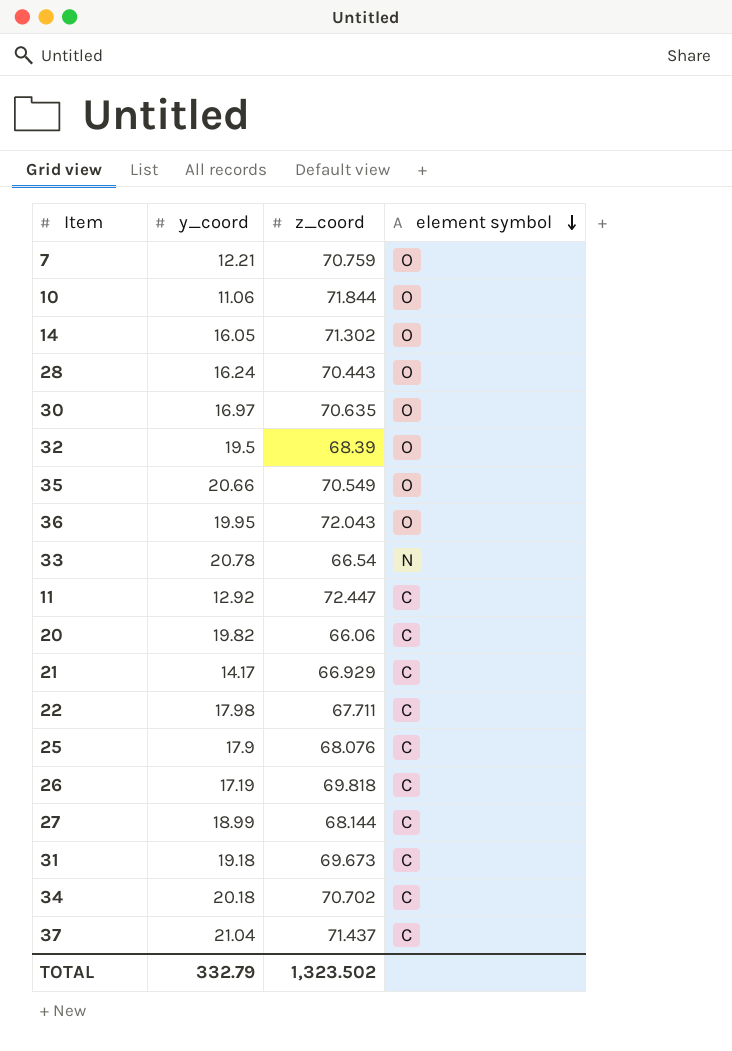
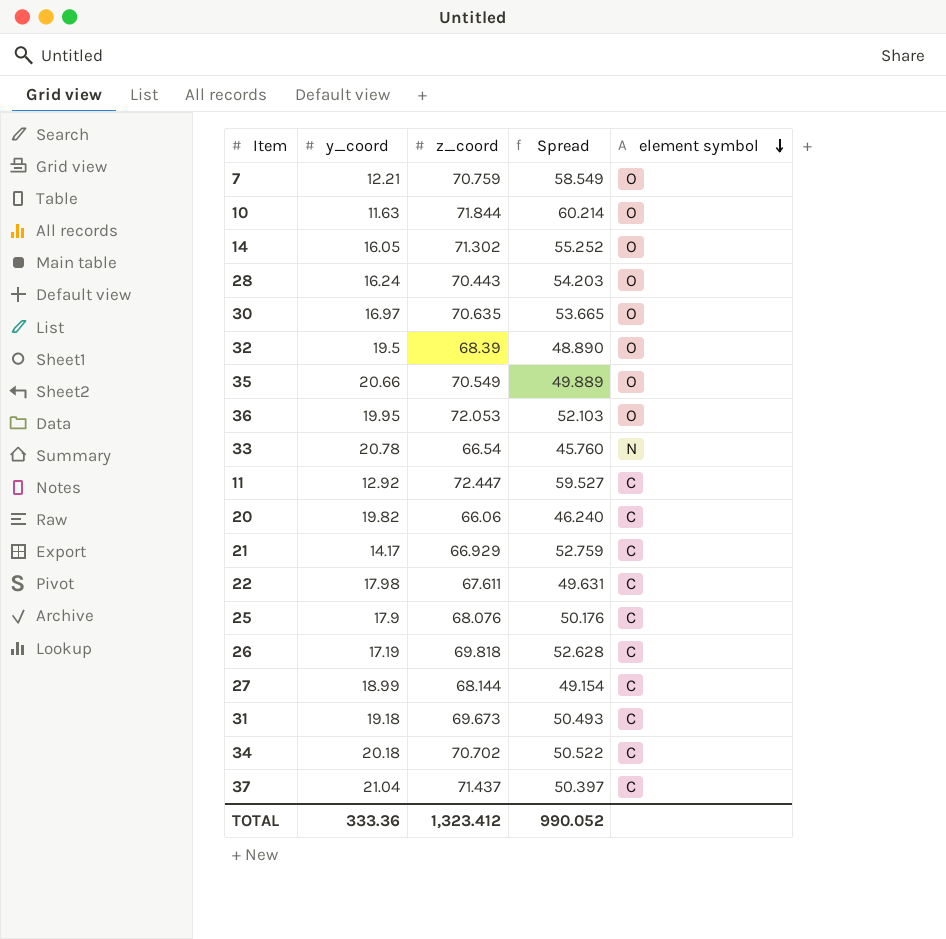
column Spread | formula: none -> [z_coord] - [y_coord]
10 | y_coord: 11.06 -> 11.63
36 | z_coord: 72.043 -> 72.053
22 | z_coord: 67.711 -> 67.611
TOTAL | y_coord: 332.79 -> 333.36
TOTAL | z_coord: 1,323.502 -> 1,323.412

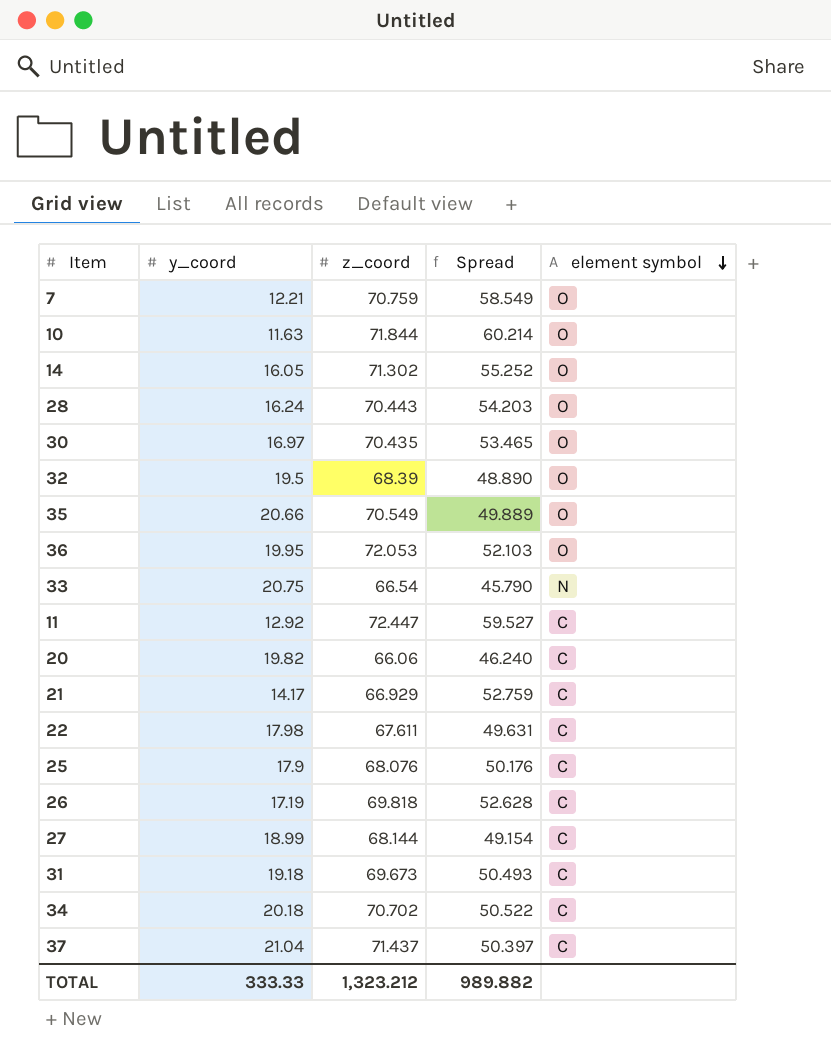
30 | z_coord: 70.635 -> 70.435
30 | Spread: 53.665 -> 53.465
33 | y_coord: 20.78 -> 20.75
33 | Spread: 45.760 -> 45.790
TOTAL | y_coord: 333.36 -> 333.33
TOTAL | z_coord: 1,323.412 -> 1,323.212
TOTAL | Spread: 990.052 -> 989.882

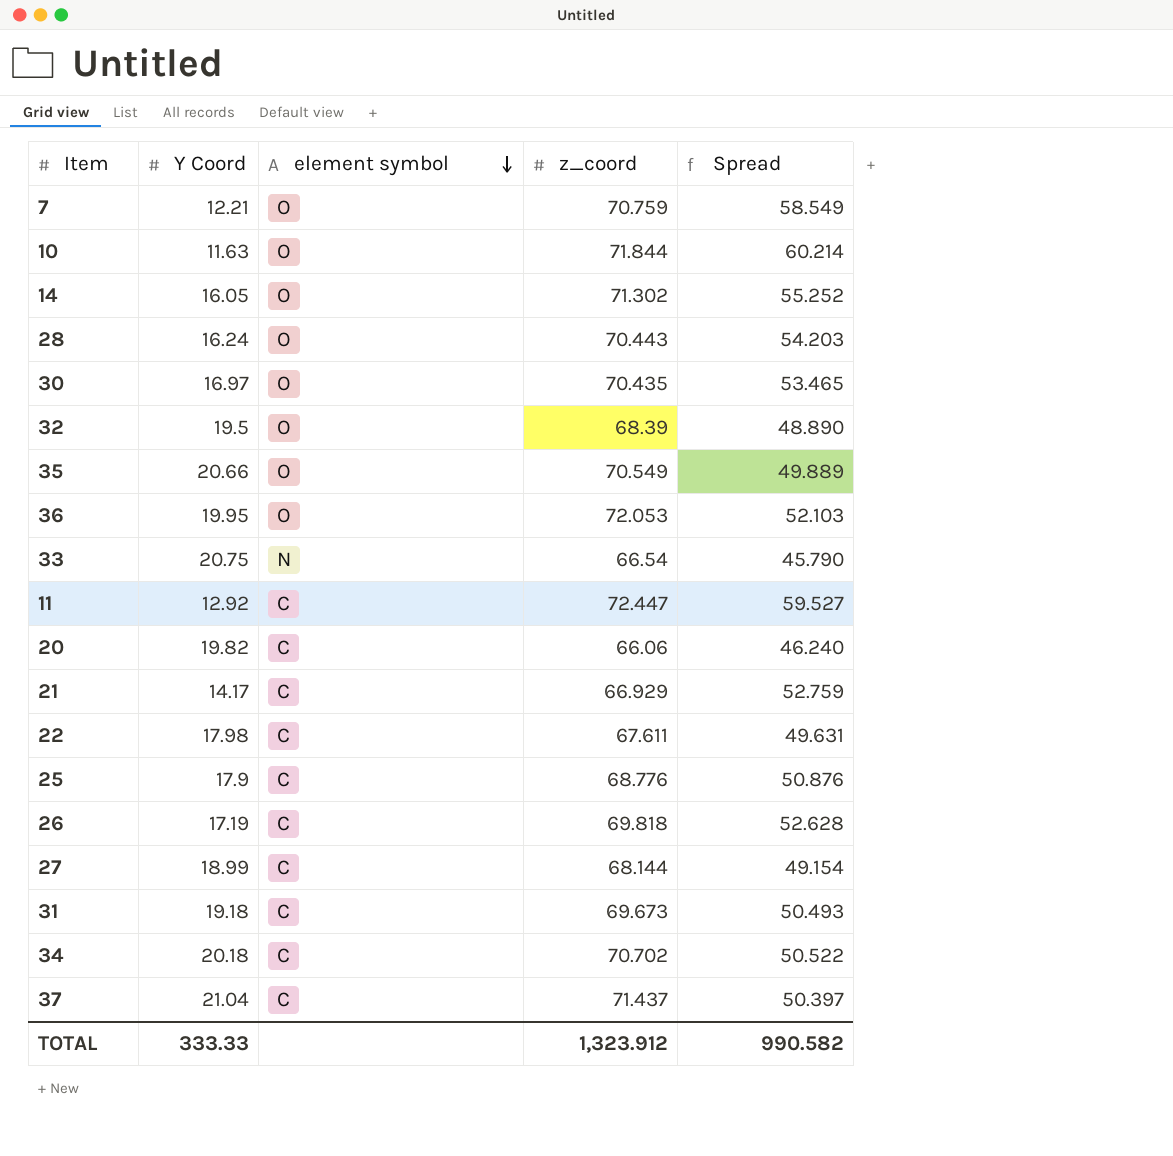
column name: y_coord -> Y Coord
column element symbol | position: 5 -> 3
25 | z_coord: 68.076 -> 68.776
25 | Spread: 50.176 -> 50.876
TOTAL | z_coord: 1,323.212 -> 1,323.912
TOTAL | Spread: 989.882 -> 990.582

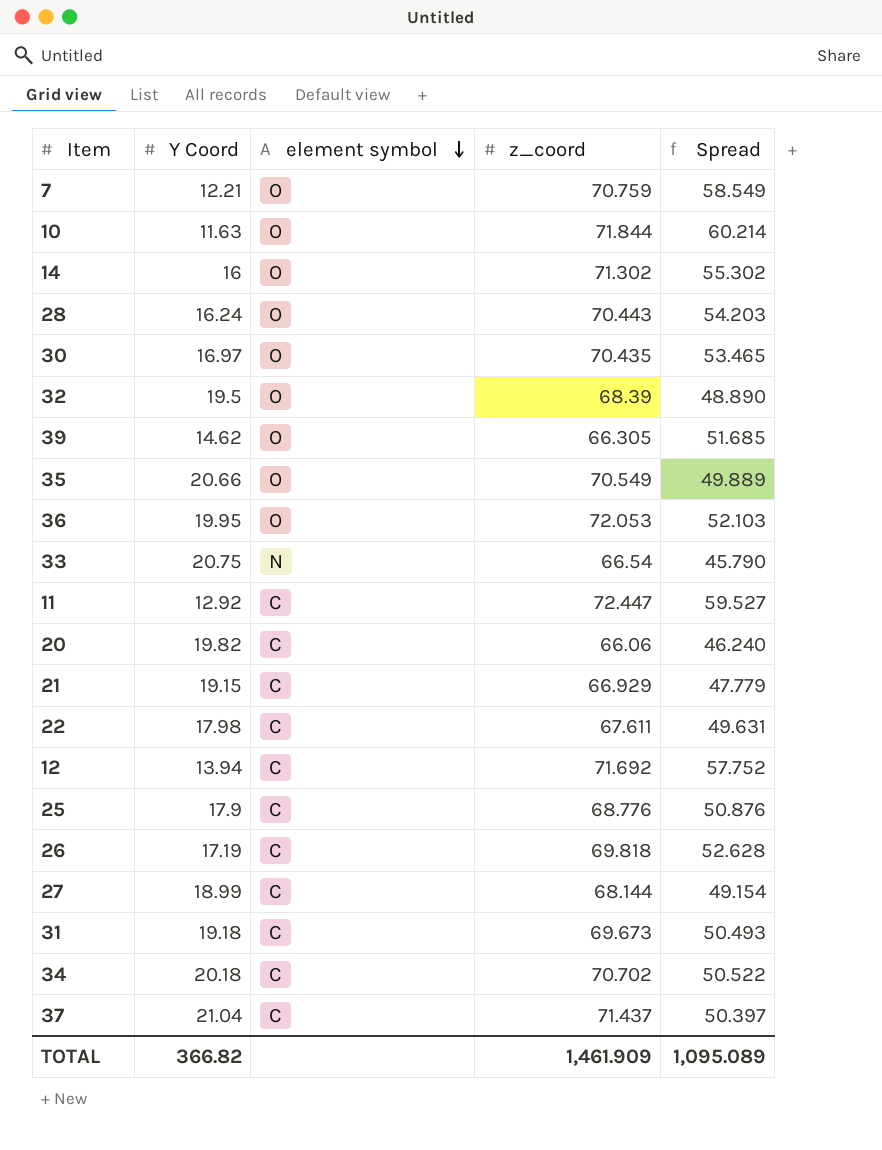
14 | Y Coord: 16.05 -> 16
14 | Spread: 55.252 -> 55.302
row 39: none -> 14.62 | O | 66.305 | 51.685
21 | Y Coord: 14.17 -> 19.15
21 | Spread: 52.759 -> 47.779
row 12: none -> 13.94 | C | 71.692 | 57.752
TOTAL | Y Coord: 333.33 -> 366.82
TOTAL | z_coord: 1,323.912 -> 1,461.909
TOTAL | Spread: 990.582 -> 1,095.089

